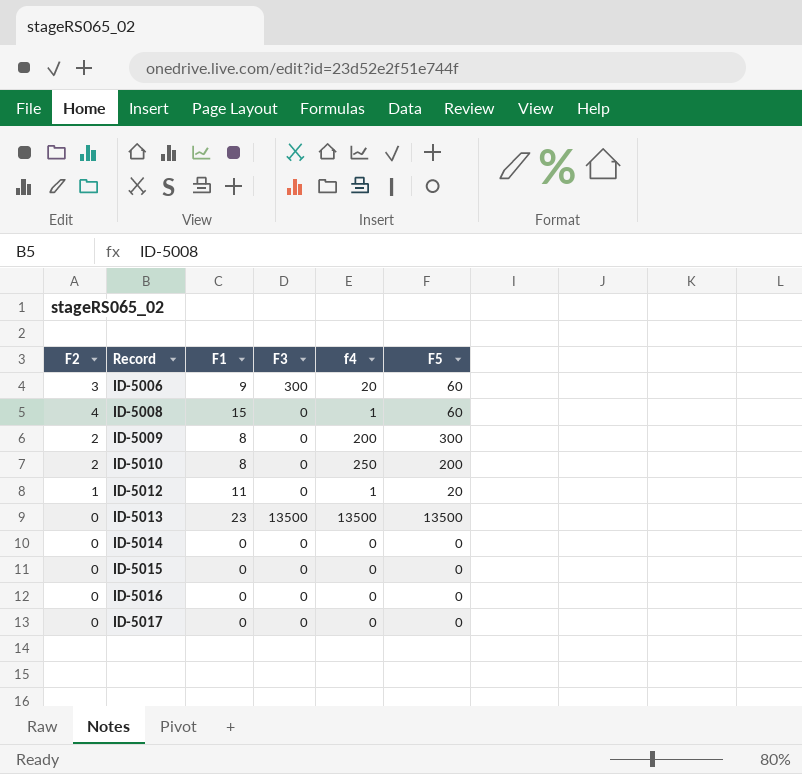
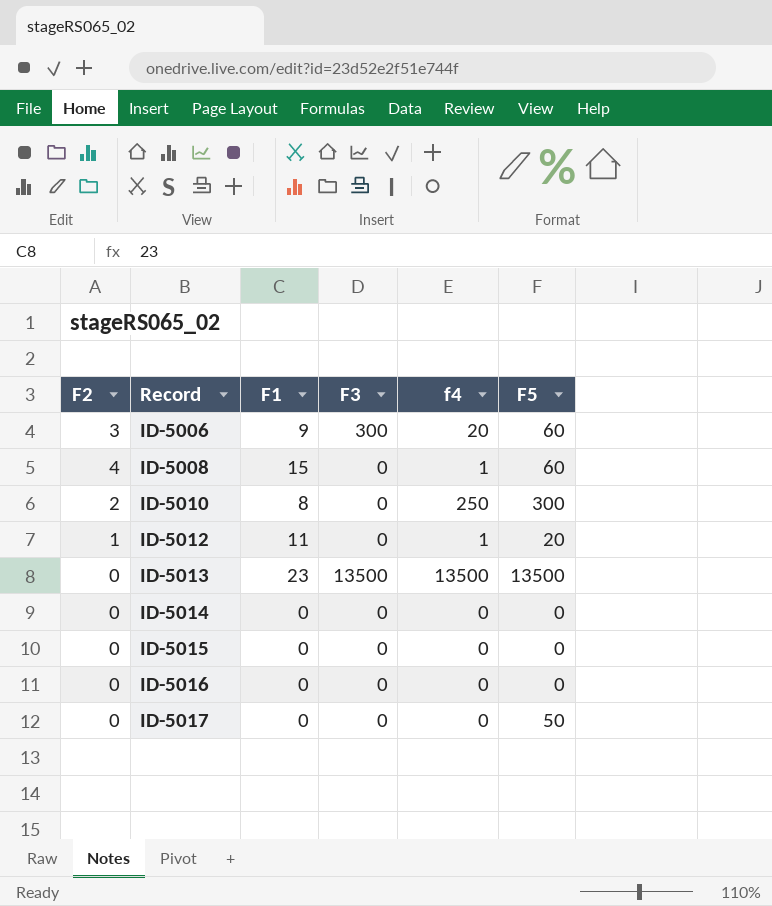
row ID-5009: 2 | 8 | 0 | 200 | 300 -> none
ID-5010 | F5: 200 -> 300
ID-5017 | F5: 0 -> 50

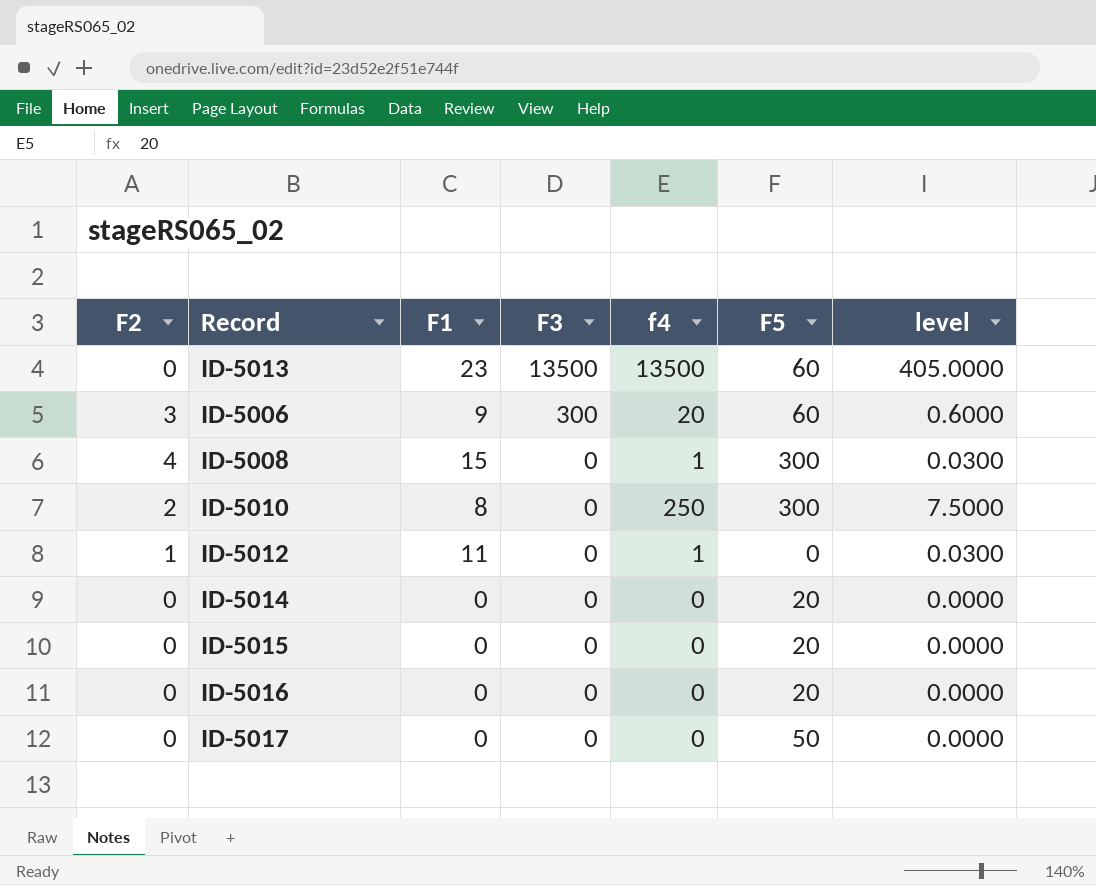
row order: Record ascending -> F3 descending
column level | formula: none -> [f4] * 0.03
ID-5013 | F5: 13500 -> 60
ID-5008 | F5: 60 -> 300
ID-5012 | F5: 20 -> 0
ID-5014 | F5: 0 -> 20
ID-5015 | F5: 0 -> 20
ID-5016 | F5: 0 -> 20

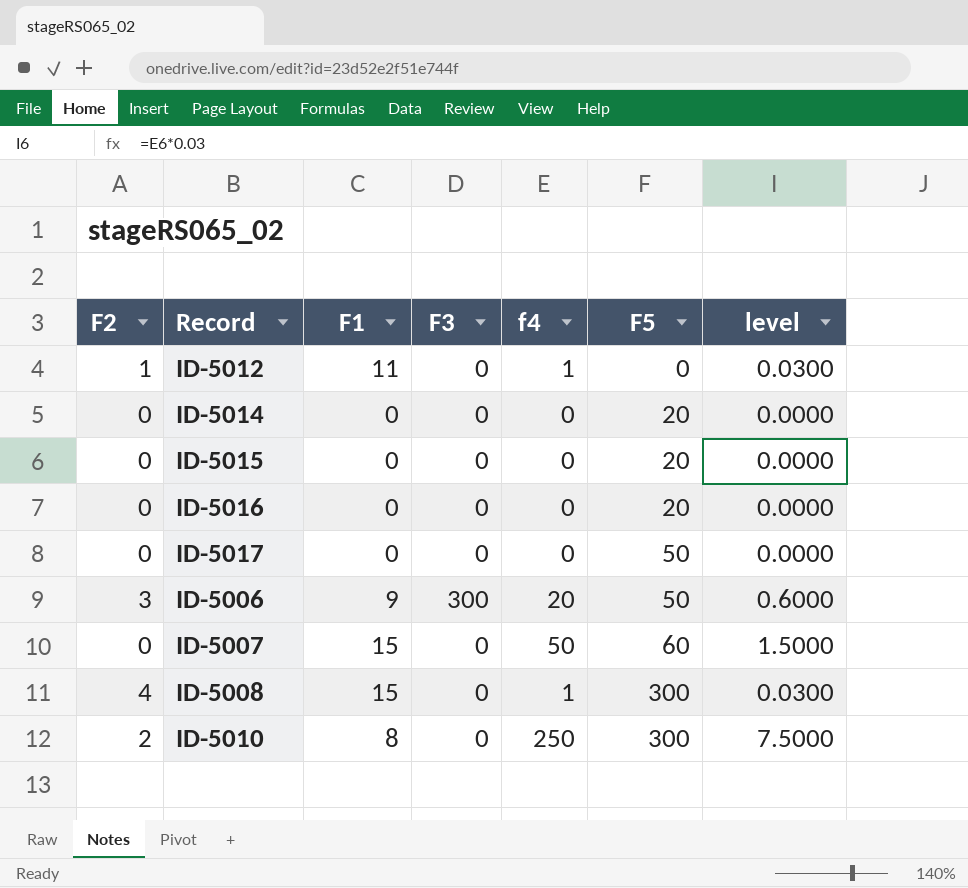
row order: F3 descending -> F5 ascending
row ID-5013: 0 | 23 | 13500 | 13500 | 60 | 405.0000 -> none
ID-5006 | F5: 60 -> 50
row ID-5007: none -> 0 | 15 | 0 | 50 | 60 | 1.5000

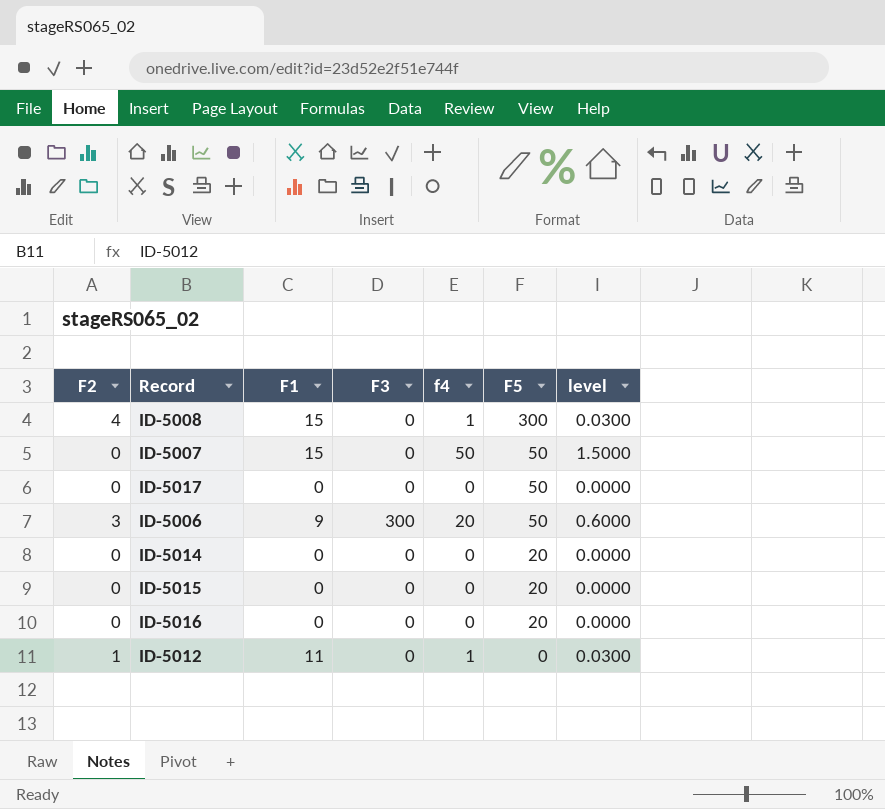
row order: F5 ascending -> F5 descending
row ID-5010: 2 | 8 | 0 | 250 | 300 | 7.5000 -> none
ID-5007 | F5: 60 -> 50

